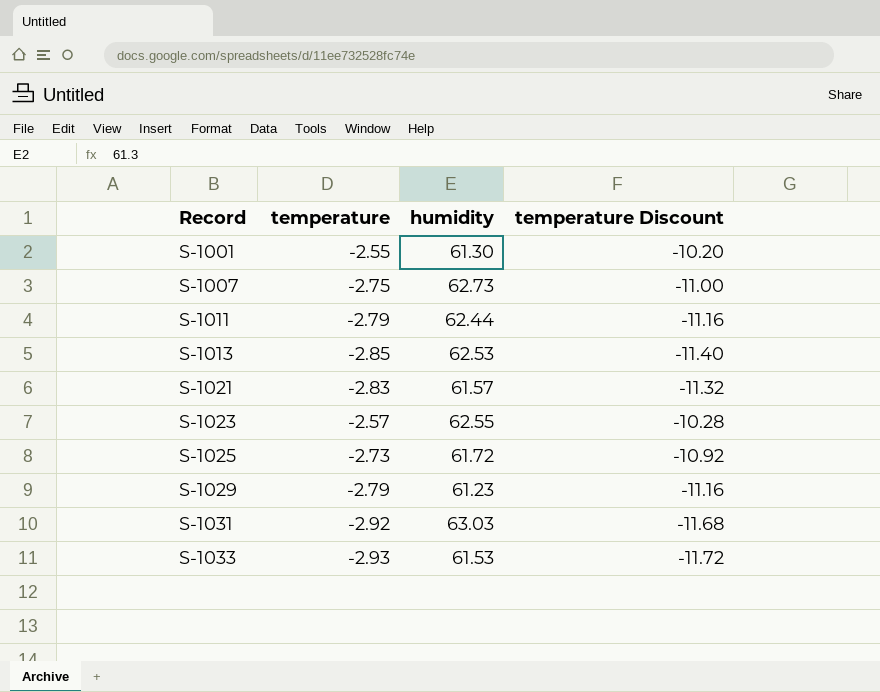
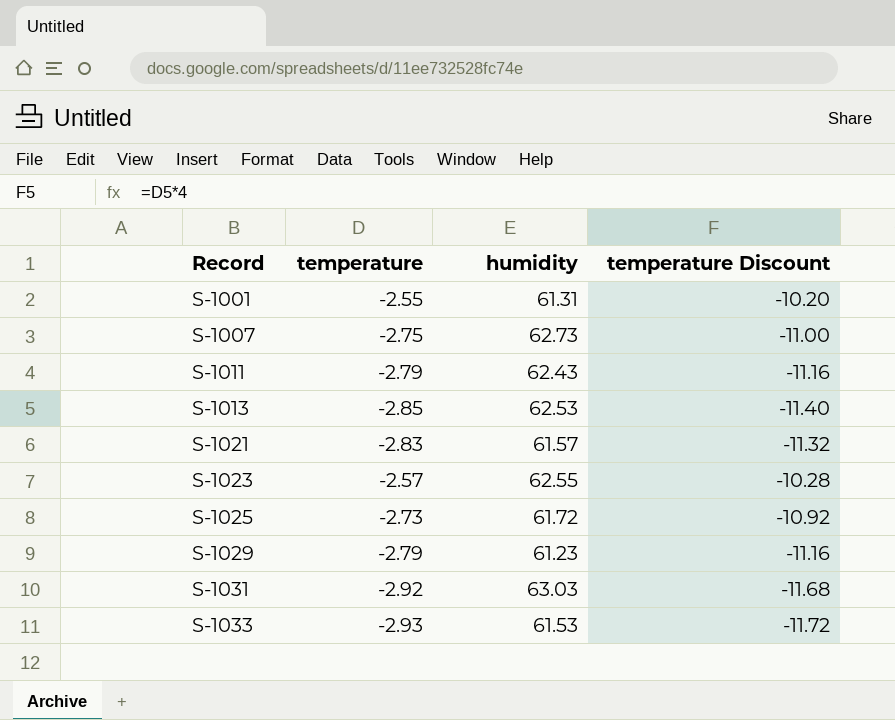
S-1001 | humidity: 61.30 -> 61.31
S-1011 | humidity: 62.44 -> 62.43

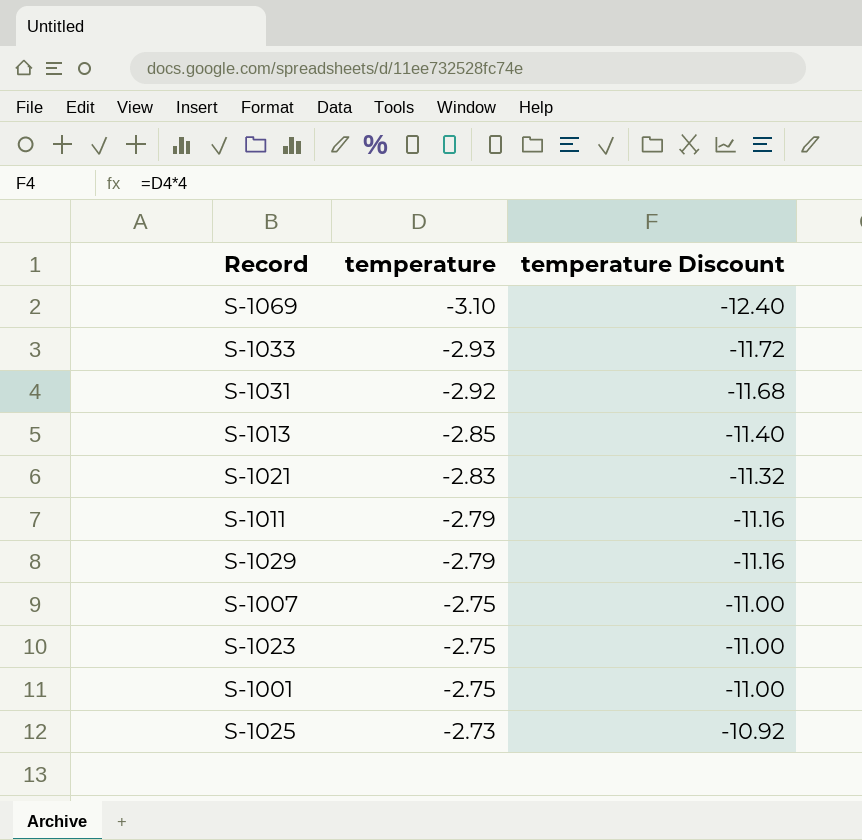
row order: Record ascending -> temperature ascending
column humidity | position: 3 -> none
row S-1069: none -> -3.10 | -12.40
S-1023 | temperature: -2.57 -> -2.75
S-1023 | temperature Discount: -10.28 -> -11.00
S-1001 | temperature: -2.55 -> -2.75
S-1001 | temperature Discount: -10.20 -> -11.00

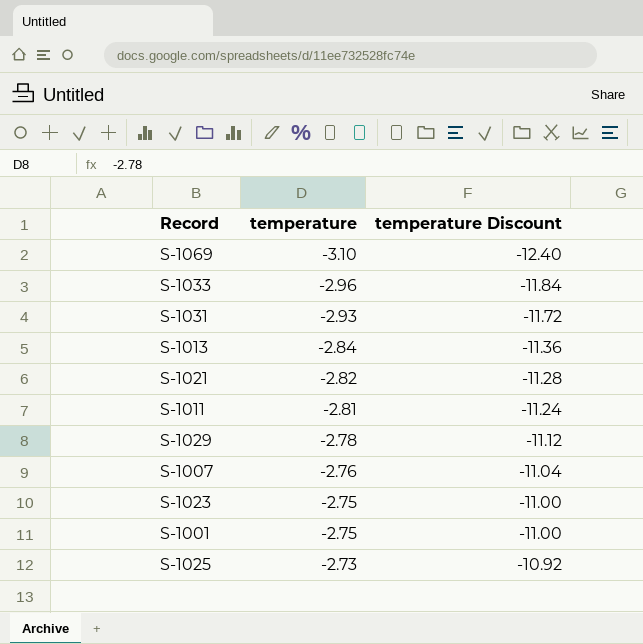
S-1033 | temperature: -2.93 -> -2.96
S-1033 | temperature Discount: -11.72 -> -11.84
S-1031 | temperature: -2.92 -> -2.93
S-1031 | temperature Discount: -11.68 -> -11.72
S-1013 | temperature: -2.85 -> -2.84
S-1013 | temperature Discount: -11.40 -> -11.36
S-1021 | temperature: -2.83 -> -2.82
S-1021 | temperature Discount: -11.32 -> -11.28
S-1011 | temperature: -2.79 -> -2.81
S-1011 | temperature Discount: -11.16 -> -11.24
S-1029 | temperature: -2.79 -> -2.78
S-1029 | temperature Discount: -11.16 -> -11.12
S-1007 | temperature: -2.75 -> -2.76
S-1007 | temperature Discount: -11.00 -> -11.04

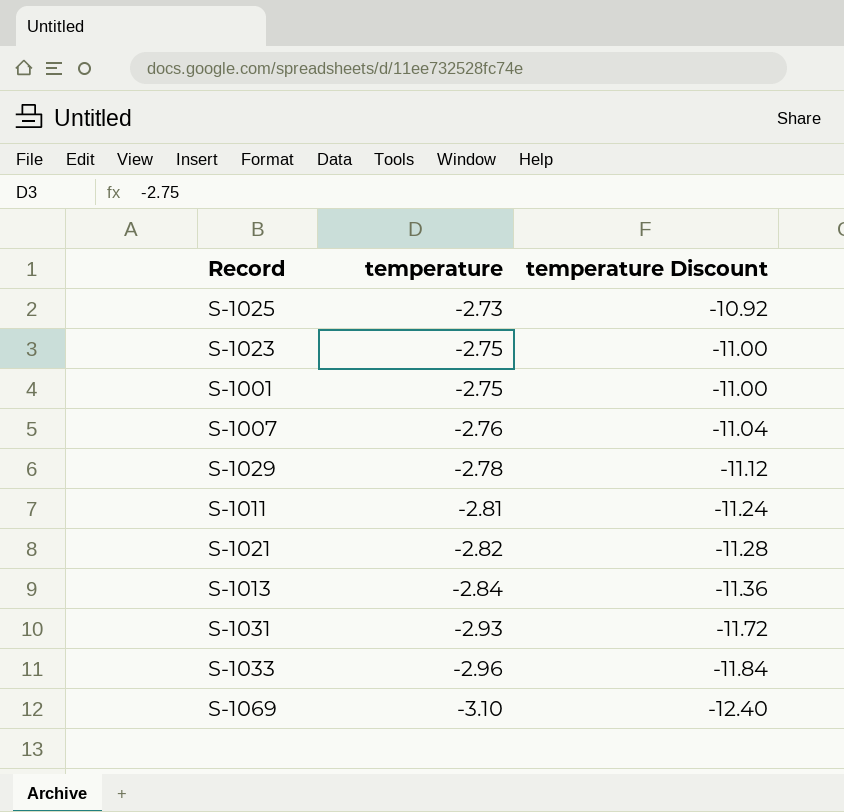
row order: temperature ascending -> temperature descending

